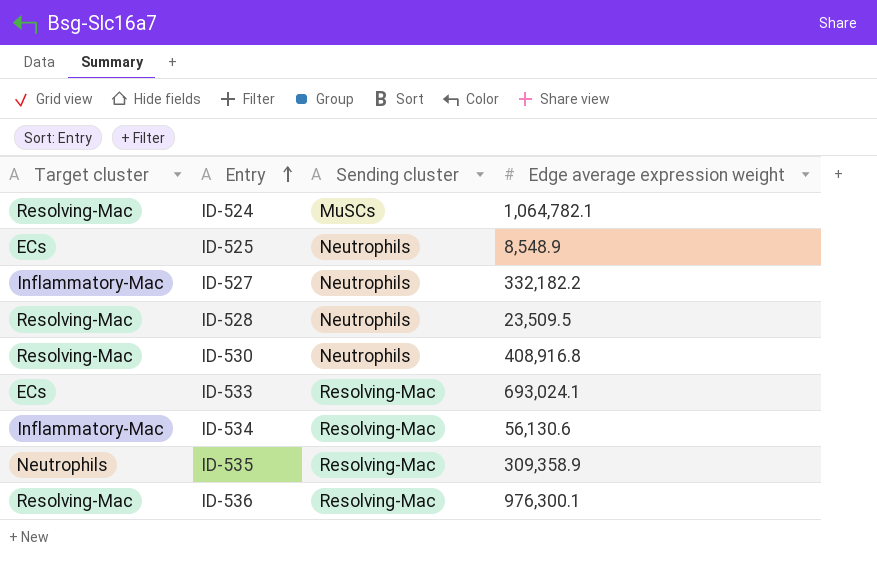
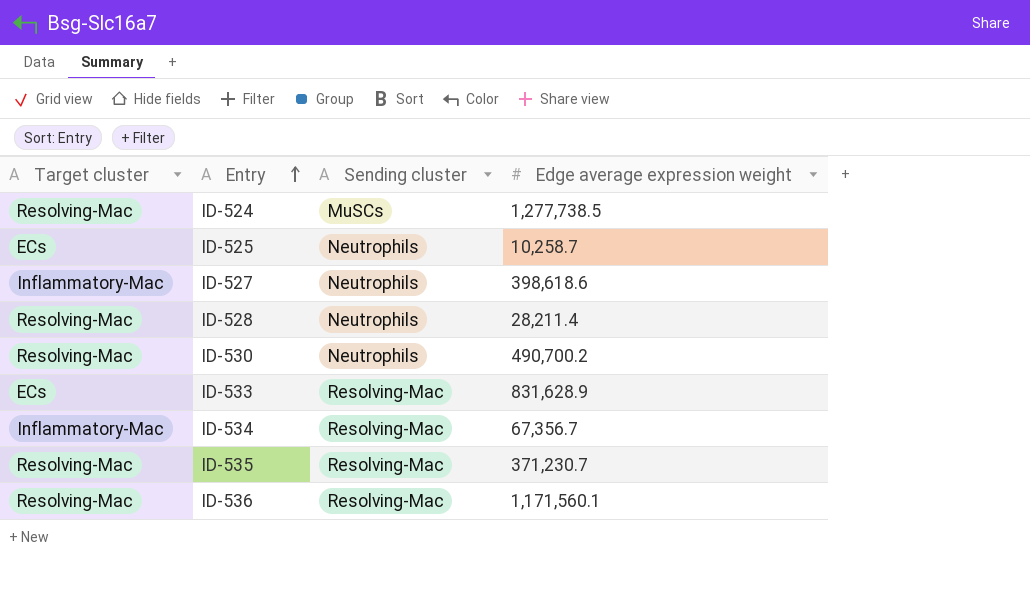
ID-524 | Edge average expression weight: 1,064,782.1 -> 1,277,738.5
ID-525 | Edge average expression weight: 8,548.9 -> 10,258.7
ID-527 | Edge average expression weight: 332,182.2 -> 398,618.6
ID-528 | Edge average expression weight: 23,509.5 -> 28,211.4
ID-530 | Edge average expression weight: 408,916.8 -> 490,700.2
ID-533 | Edge average expression weight: 693,024.1 -> 831,628.9
ID-534 | Edge average expression weight: 56,130.6 -> 67,356.7
ID-535 | Target cluster: Neutrophils -> Resolving-Mac
ID-535 | Edge average expression weight: 309,358.9 -> 371,230.7
ID-536 | Edge average expression weight: 976,300.1 -> 1,171,560.1

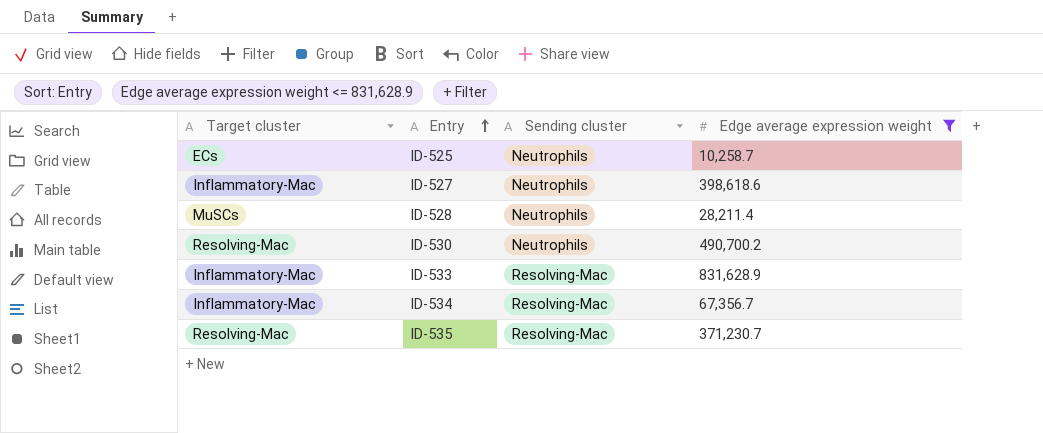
filter: none -> Edge average expression weight <= 831,628.9
ID-528 | Target cluster: Resolving-Mac -> MuSCs
ID-533 | Target cluster: ECs -> Inflammatory-Mac

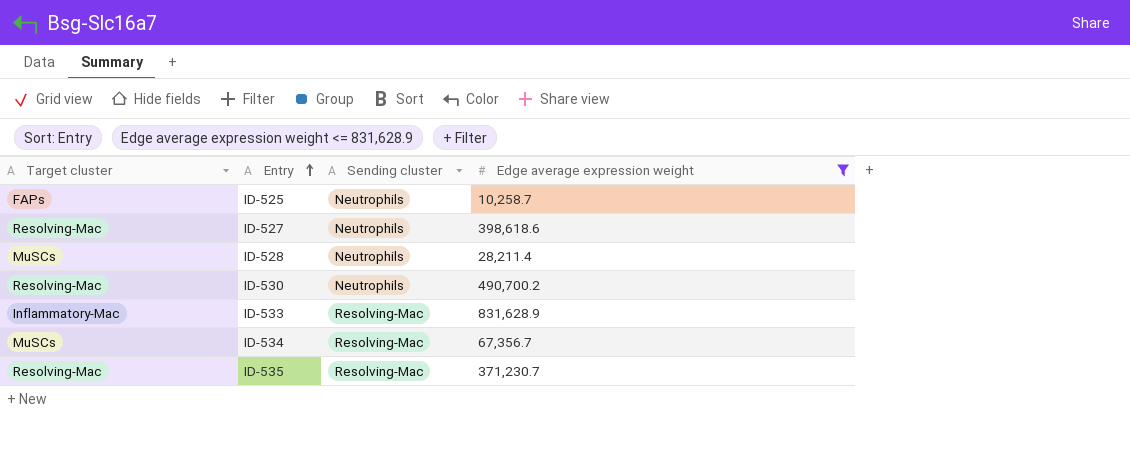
ID-525 | Target cluster: ECs -> FAPs
ID-527 | Target cluster: Inflammatory-Mac -> Resolving-Mac
ID-534 | Target cluster: Inflammatory-Mac -> MuSCs

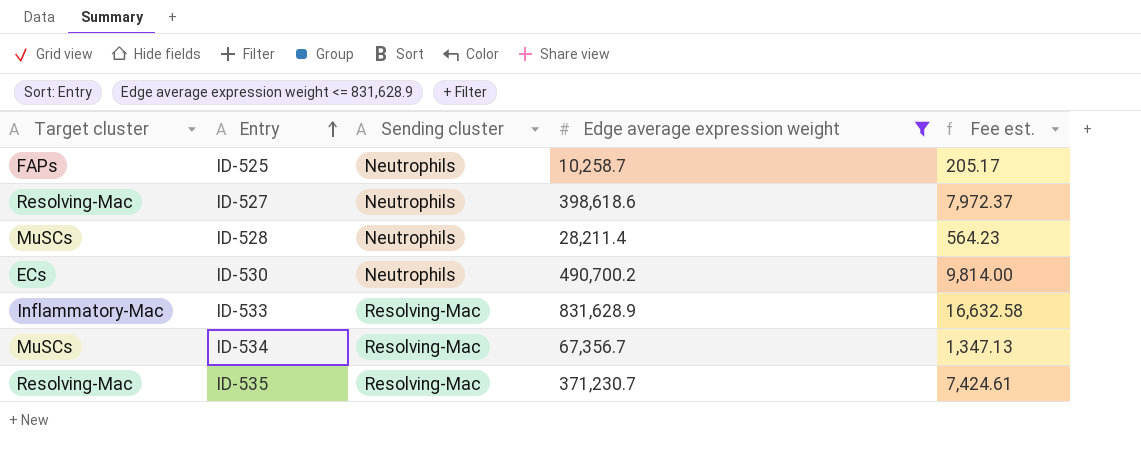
column Fee est. | formula: none -> [Edge average expression weight] * 0.02
ID-530 | Target cluster: Resolving-Mac -> ECs

